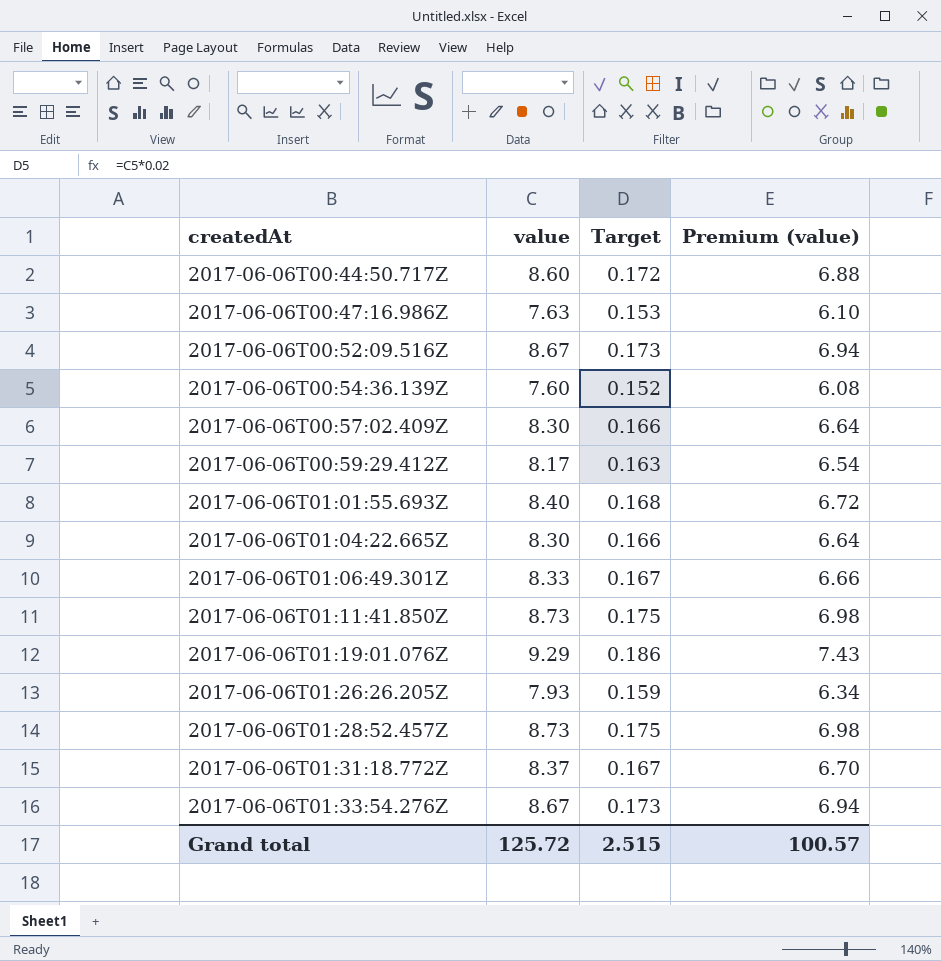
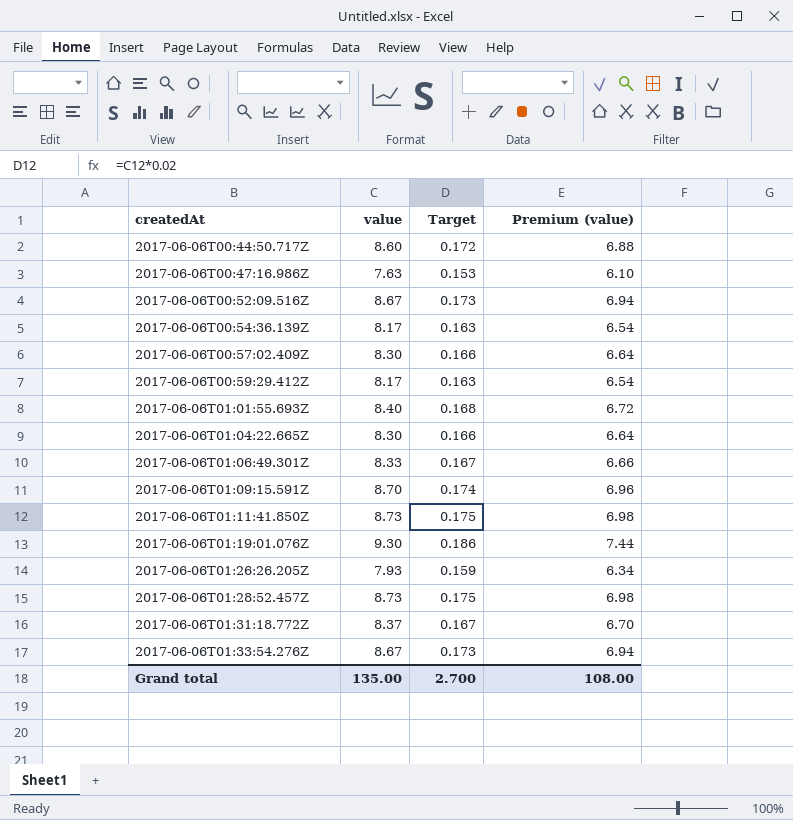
2017-06-06T00:54:36.139Z | value: 7.60 -> 8.17
2017-06-06T00:54:36.139Z | Target: 0.152 -> 0.163
2017-06-06T00:54:36.139Z | Premium (value): 6.08 -> 6.54
row 2017-06-06T01:09:15.591Z: none -> 8.70 | 0.174 | 6.96
2017-06-06T01:19:01.076Z | value: 9.29 -> 9.30
2017-06-06T01:19:01.076Z | Premium (value): 7.43 -> 7.44
Grand total | value: 125.72 -> 135.00
Grand total | Target: 2.515 -> 2.700
Grand total | Premium (value): 100.57 -> 108.00

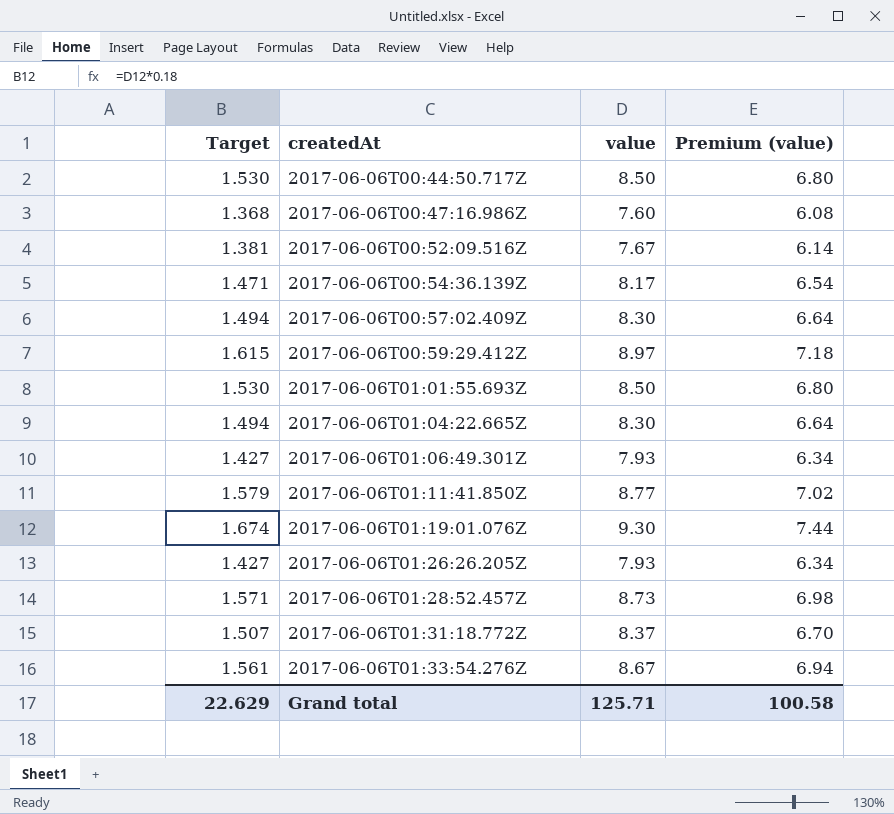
column Target | formula: [value] * 0.02 -> [value] * 0.18
column Target | position: 3 -> 1
row 2017-06-06T01:09:15.591Z: 8.70 | 0.174 | 6.96 -> none
2017-06-06T00:44:50.717Z | value: 8.60 -> 8.50
2017-06-06T00:44:50.717Z | Premium (value): 6.88 -> 6.80
2017-06-06T00:47:16.986Z | value: 7.63 -> 7.60
2017-06-06T00:47:16.986Z | Premium (value): 6.10 -> 6.08
2017-06-06T00:52:09.516Z | value: 8.67 -> 7.67
2017-06-06T00:52:09.516Z | Premium (value): 6.94 -> 6.14
2017-06-06T00:59:29.412Z | value: 8.17 -> 8.97
2017-06-06T00:59:29.412Z | Premium (value): 6.54 -> 7.18
2017-06-06T01:01:55.693Z | value: 8.40 -> 8.50
2017-06-06T01:01:55.693Z | Premium (value): 6.72 -> 6.80
2017-06-06T01:06:49.301Z | value: 8.33 -> 7.93
2017-06-06T01:06:49.301Z | Premium (value): 6.66 -> 6.34
2017-06-06T01:11:41.850Z | value: 8.73 -> 8.77
2017-06-06T01:11:41.850Z | Premium (value): 6.98 -> 7.02
Grand total | Target: 2.700 -> 22.629
Grand total | value: 135.00 -> 125.71
Grand total | Premium (value): 108.00 -> 100.58

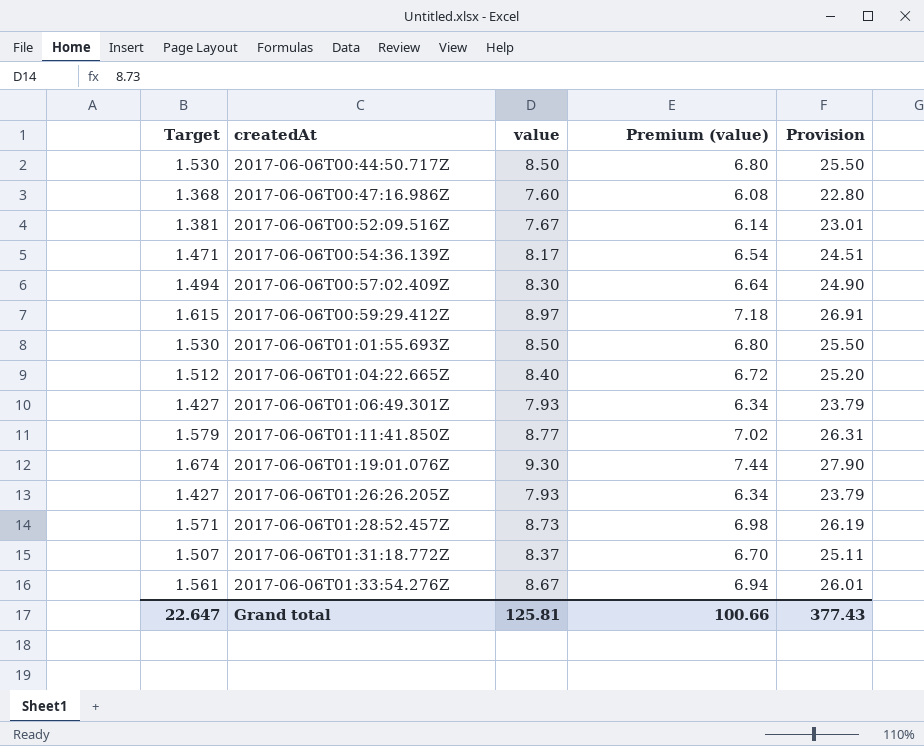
column Provision | formula: none -> [value] * 3
2017-06-06T01:04:22.665Z | Target: 1.494 -> 1.512
2017-06-06T01:04:22.665Z | value: 8.30 -> 8.40
2017-06-06T01:04:22.665Z | Premium (value): 6.64 -> 6.72
Grand total | Target: 22.629 -> 22.647
Grand total | value: 125.71 -> 125.81
Grand total | Premium (value): 100.58 -> 100.66

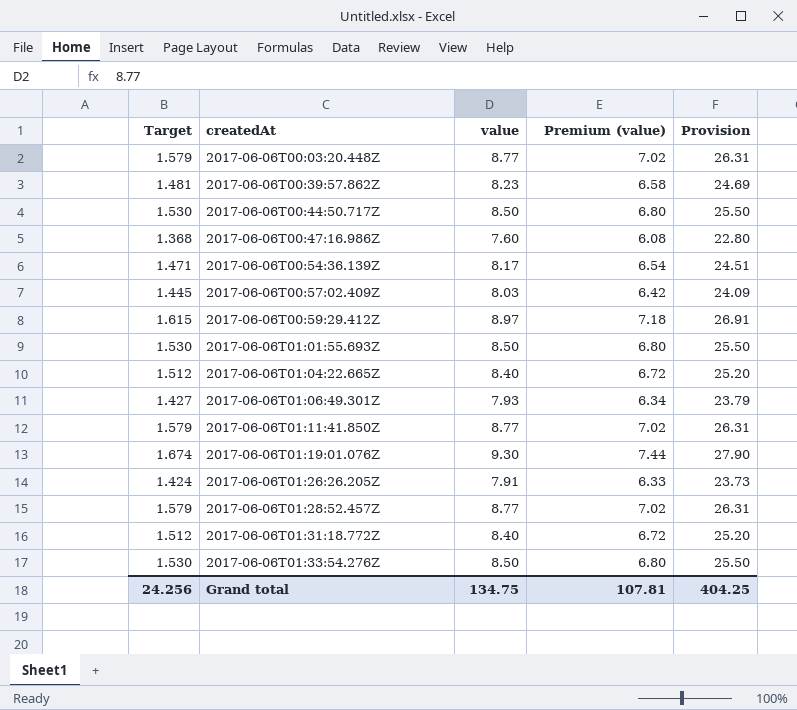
row 2017-06-06T00:52:09.516Z: 1.381 | 7.67 | 6.14 | 23.01 -> none
row 2017-06-06T00:03:20.448Z: none -> 1.579 | 8.77 | 7.02 | 26.31
row 2017-06-06T00:39:57.862Z: none -> 1.481 | 8.23 | 6.58 | 24.69
2017-06-06T00:57:02.409Z | Target: 1.494 -> 1.445
2017-06-06T00:57:02.409Z | value: 8.30 -> 8.03
2017-06-06T00:57:02.409Z | Premium (value): 6.64 -> 6.42
2017-06-06T00:57:02.409Z | Provision: 24.90 -> 24.09
2017-06-06T01:26:26.205Z | Target: 1.427 -> 1.424
2017-06-06T01:26:26.205Z | value: 7.93 -> 7.91
2017-06-06T01:26:26.205Z | Premium (value): 6.34 -> 6.33
2017-06-06T01:26:26.205Z | Provision: 23.79 -> 23.73
2017-06-06T01:28:52.457Z | Target: 1.571 -> 1.579
2017-06-06T01:28:52.457Z | value: 8.73 -> 8.77
2017-06-06T01:28:52.457Z | Premium (value): 6.98 -> 7.02
2017-06-06T01:28:52.457Z | Provision: 26.19 -> 26.31
2017-06-06T01:31:18.772Z | Target: 1.507 -> 1.512
2017-06-06T01:31:18.772Z | value: 8.37 -> 8.40
2017-06-06T01:31:18.772Z | Premium (value): 6.70 -> 6.72
2017-06-06T01:31:18.772Z | Provision: 25.11 -> 25.20
2017-06-06T01:33:54.276Z | Target: 1.561 -> 1.530
2017-06-06T01:33:54.276Z | value: 8.67 -> 8.50
2017-06-06T01:33:54.276Z | Premium (value): 6.94 -> 6.80
2017-06-06T01:33:54.276Z | Provision: 26.01 -> 25.50
Grand total | Target: 22.647 -> 24.256
Grand total | value: 125.81 -> 134.75
Grand total | Premium (value): 100.66 -> 107.81
Grand total | Provision: 377.43 -> 404.25

